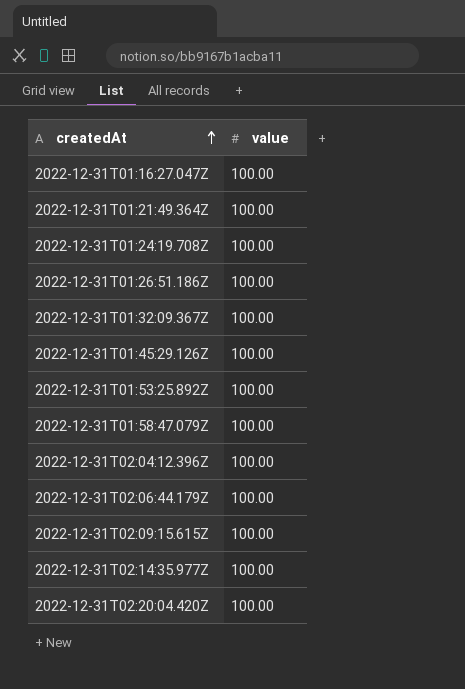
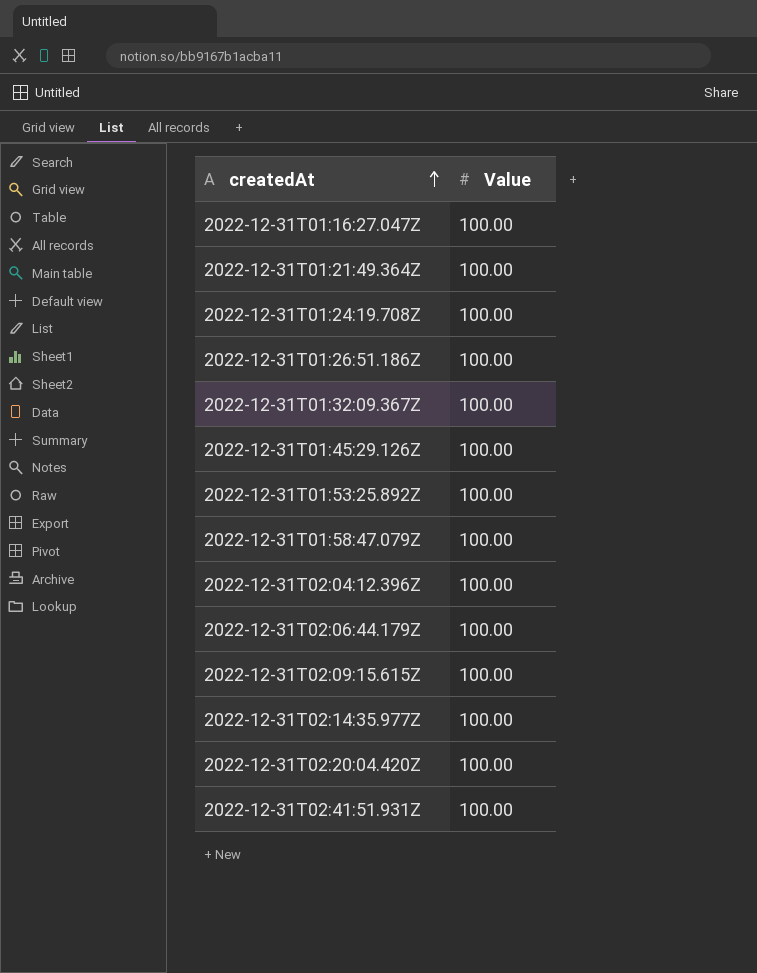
column name: value -> Value
row 2022-12-31T02:41:51.931Z: none -> 100.00

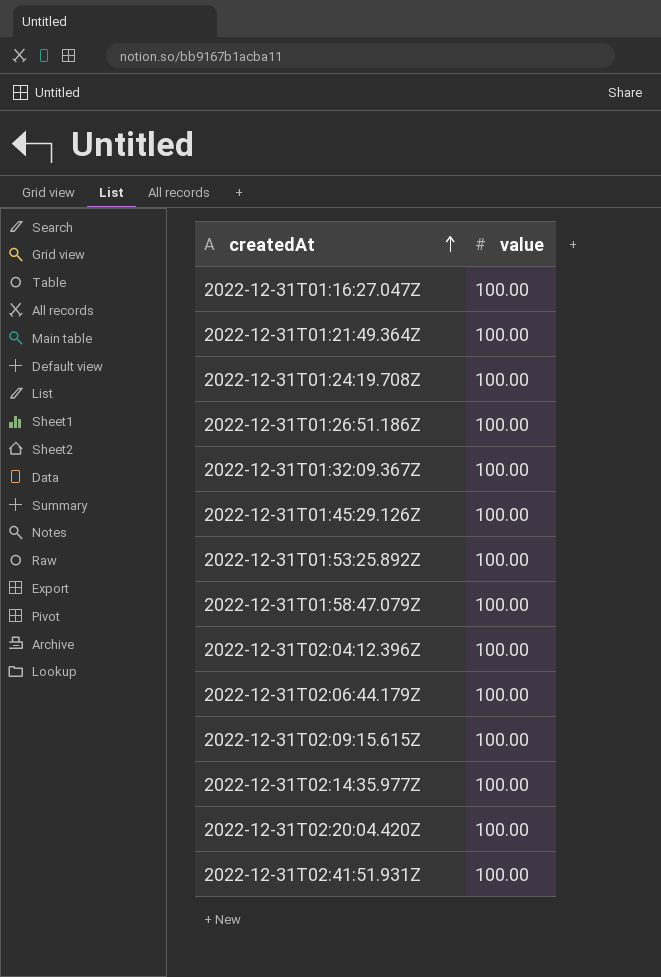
column name: Value -> value

